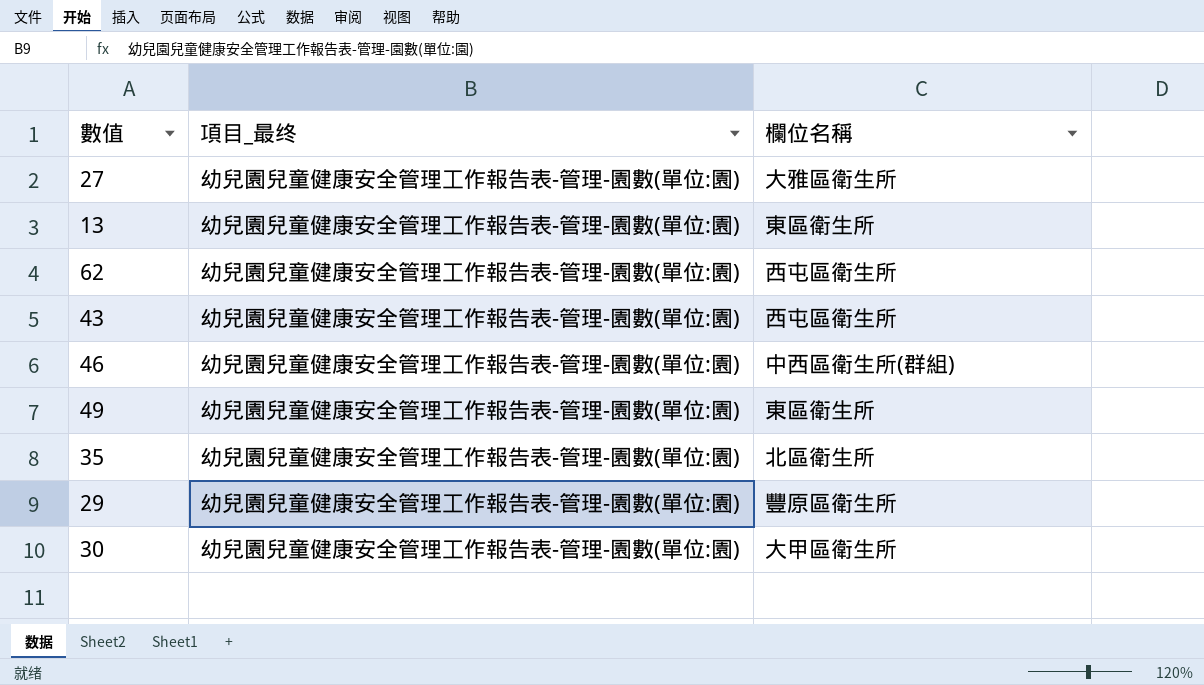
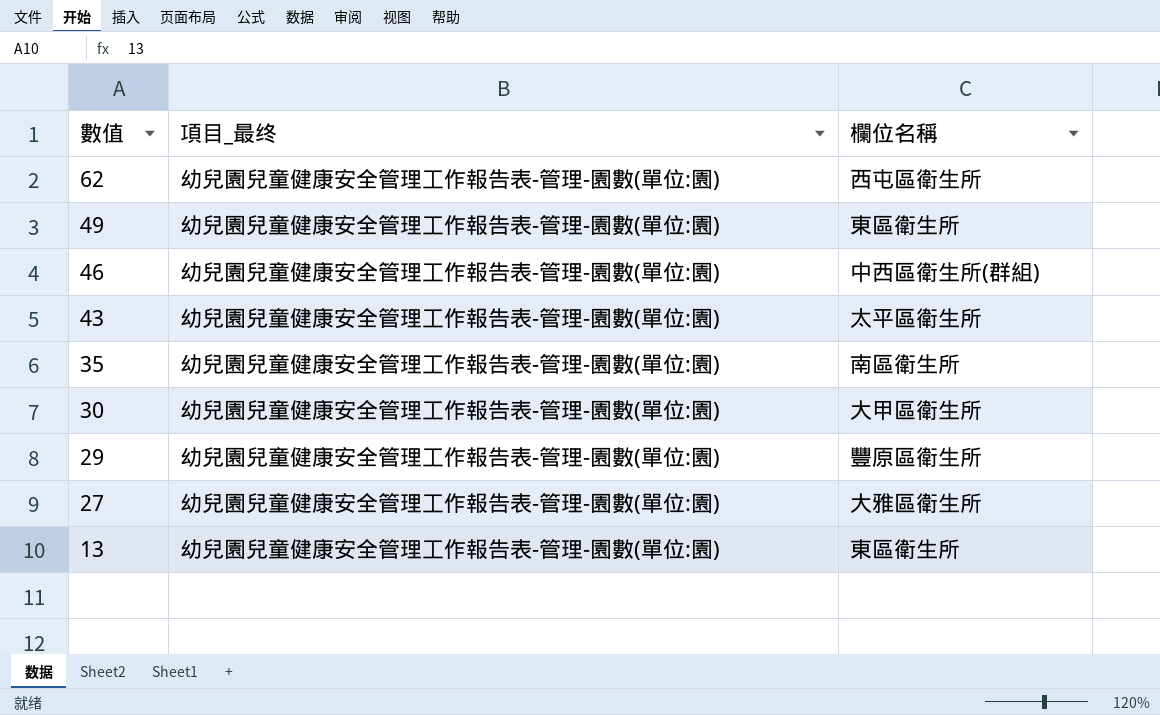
row order: none -> 數值 descending
43 | 欄位名稱: 西屯區衛生所 -> 太平區衛生所
35 | 欄位名稱: 北區衛生所 -> 南區衛生所

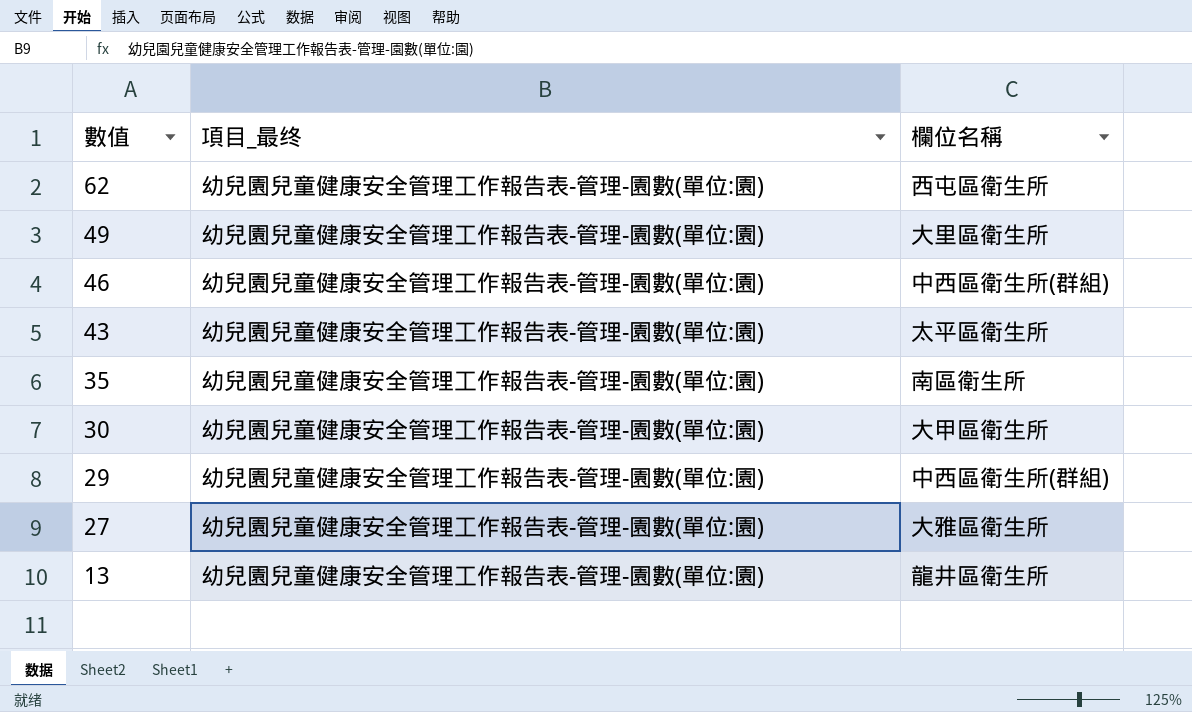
49 | 欄位名稱: 東區衛生所 -> 大里區衛生所
29 | 欄位名稱: 豐原區衛生所 -> 中西區衛生所(群組)
13 | 欄位名稱: 東區衛生所 -> 龍井區衛生所

